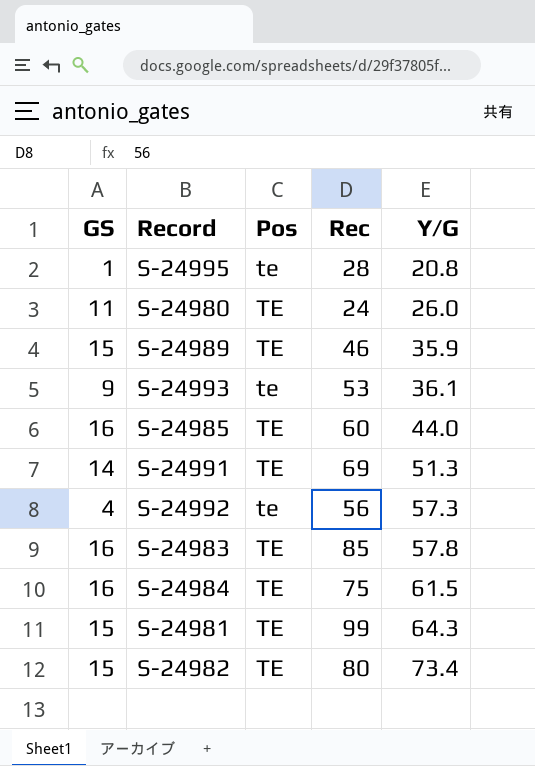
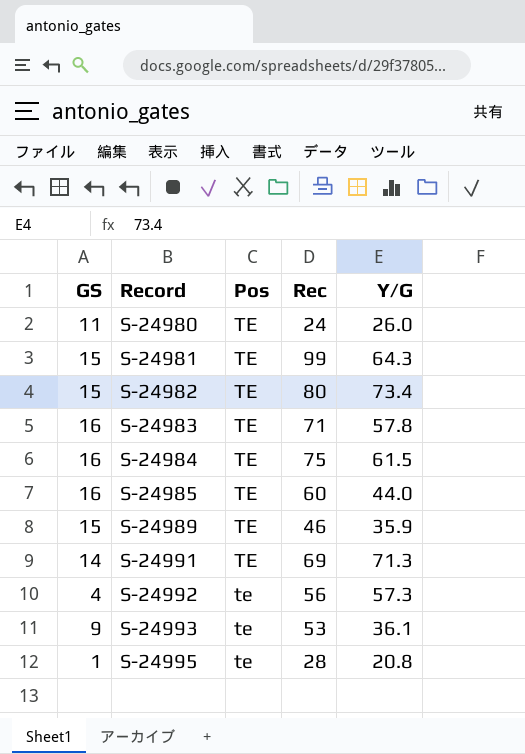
row order: Y/G ascending -> Record ascending
S-24983 | Rec: 85 -> 71
S-24991 | Y/G: 51.3 -> 71.3

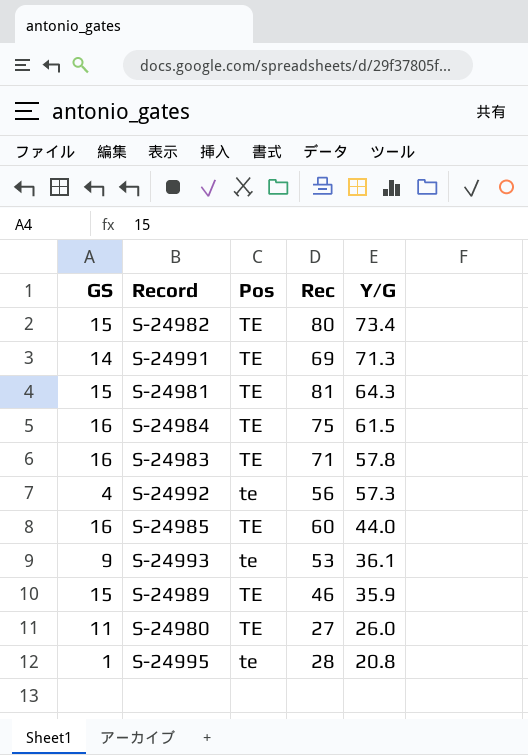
row order: Record ascending -> Y/G descending
S-24981 | Rec: 99 -> 81
S-24980 | Rec: 24 -> 27

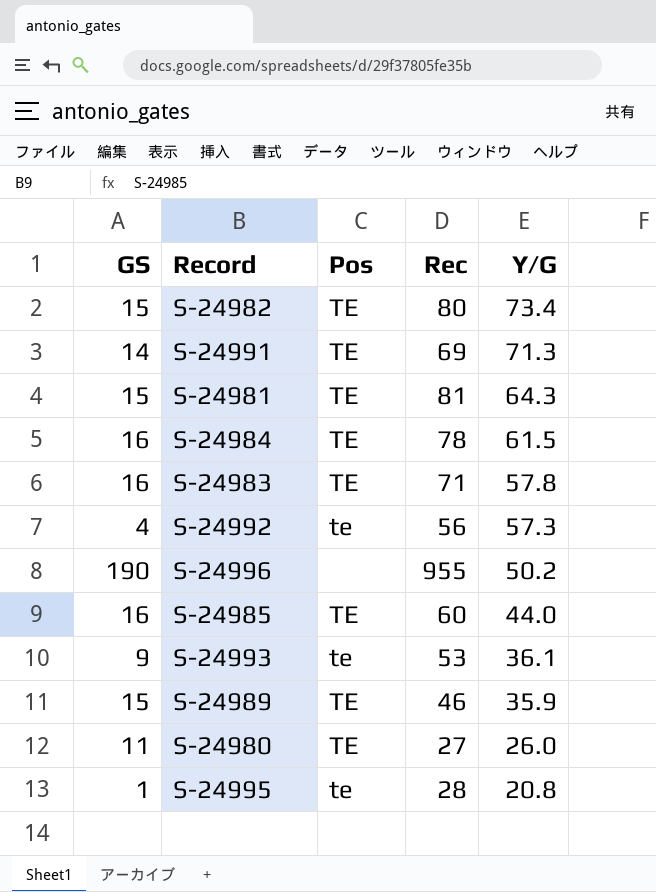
S-24984 | Rec: 75 -> 78
row S-24996: none -> 190 | none | 955 | 50.2

